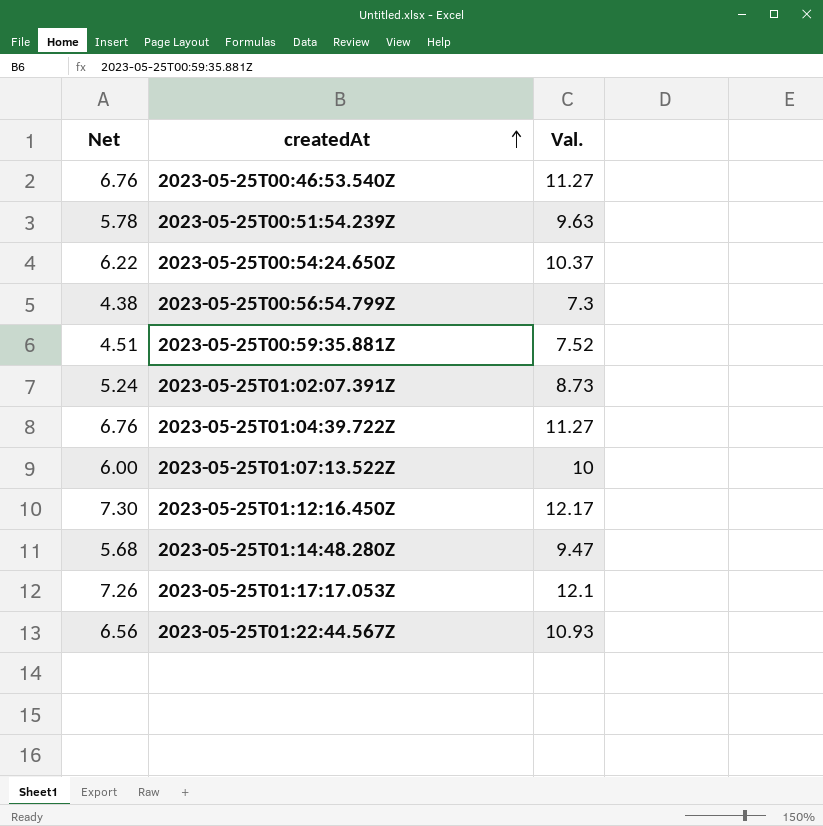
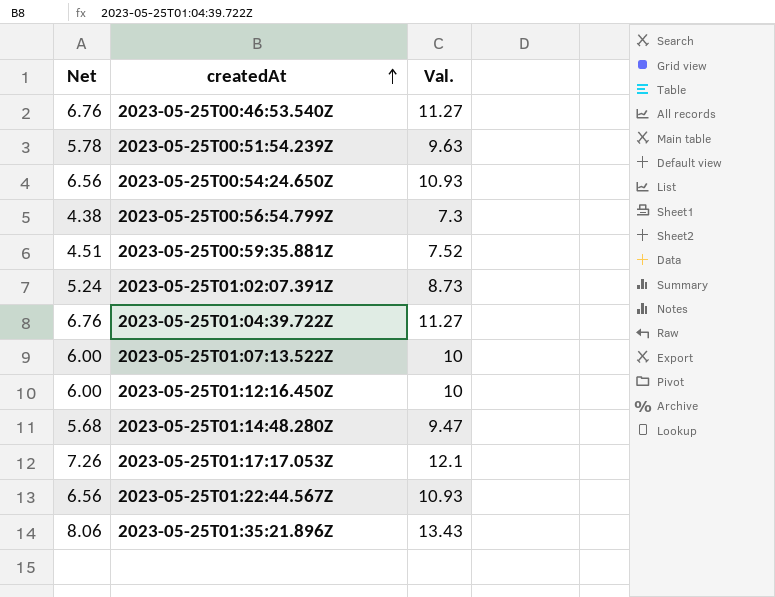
2023-05-25T00:54:24.650Z | Net: 6.22 -> 6.56
2023-05-25T00:54:24.650Z | Val.: 10.37 -> 10.93
2023-05-25T01:12:16.450Z | Net: 7.30 -> 6.00
2023-05-25T01:12:16.450Z | Val.: 12.17 -> 10
row 2023-05-25T01:35:21.896Z: none -> 8.06 | 13.43

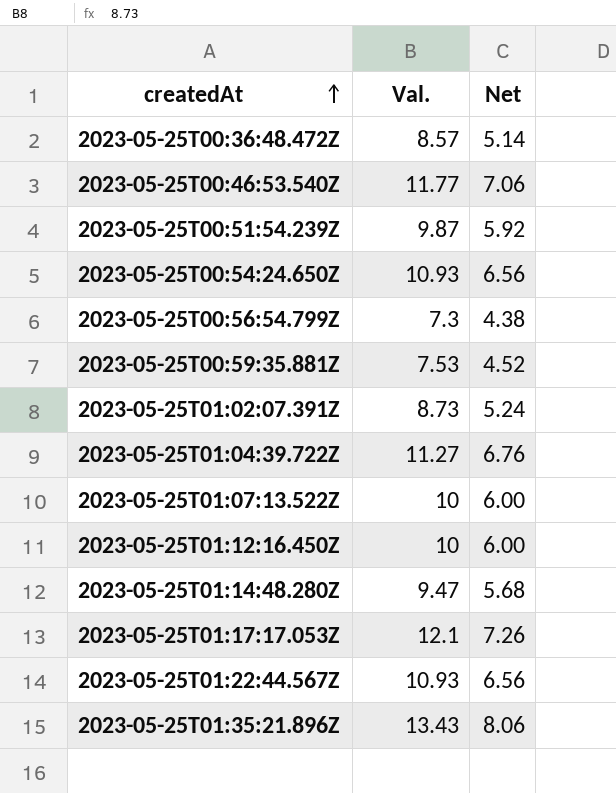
column Net | position: 1 -> 3
row 2023-05-25T00:36:48.472Z: none -> 8.57 | 5.14
2023-05-25T00:46:53.540Z | Val.: 11.27 -> 11.77
2023-05-25T00:46:53.540Z | Net: 6.76 -> 7.06
2023-05-25T00:51:54.239Z | Val.: 9.63 -> 9.87
2023-05-25T00:51:54.239Z | Net: 5.78 -> 5.92
2023-05-25T00:59:35.881Z | Val.: 7.52 -> 7.53
2023-05-25T00:59:35.881Z | Net: 4.51 -> 4.52

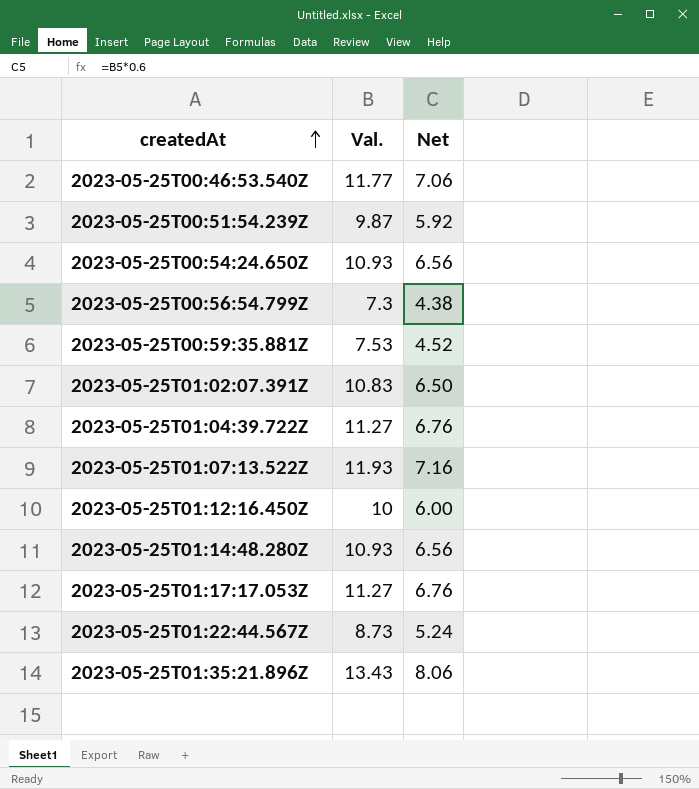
row 2023-05-25T00:36:48.472Z: 8.57 | 5.14 -> none
2023-05-25T01:02:07.391Z | Val.: 8.73 -> 10.83
2023-05-25T01:02:07.391Z | Net: 5.24 -> 6.50
2023-05-25T01:07:13.522Z | Val.: 10 -> 11.93
2023-05-25T01:07:13.522Z | Net: 6.00 -> 7.16
2023-05-25T01:14:48.280Z | Val.: 9.47 -> 10.93
2023-05-25T01:14:48.280Z | Net: 5.68 -> 6.56
2023-05-25T01:17:17.053Z | Val.: 12.1 -> 11.27
2023-05-25T01:17:17.053Z | Net: 7.26 -> 6.76
2023-05-25T01:22:44.567Z | Val.: 10.93 -> 8.73
2023-05-25T01:22:44.567Z | Net: 6.56 -> 5.24

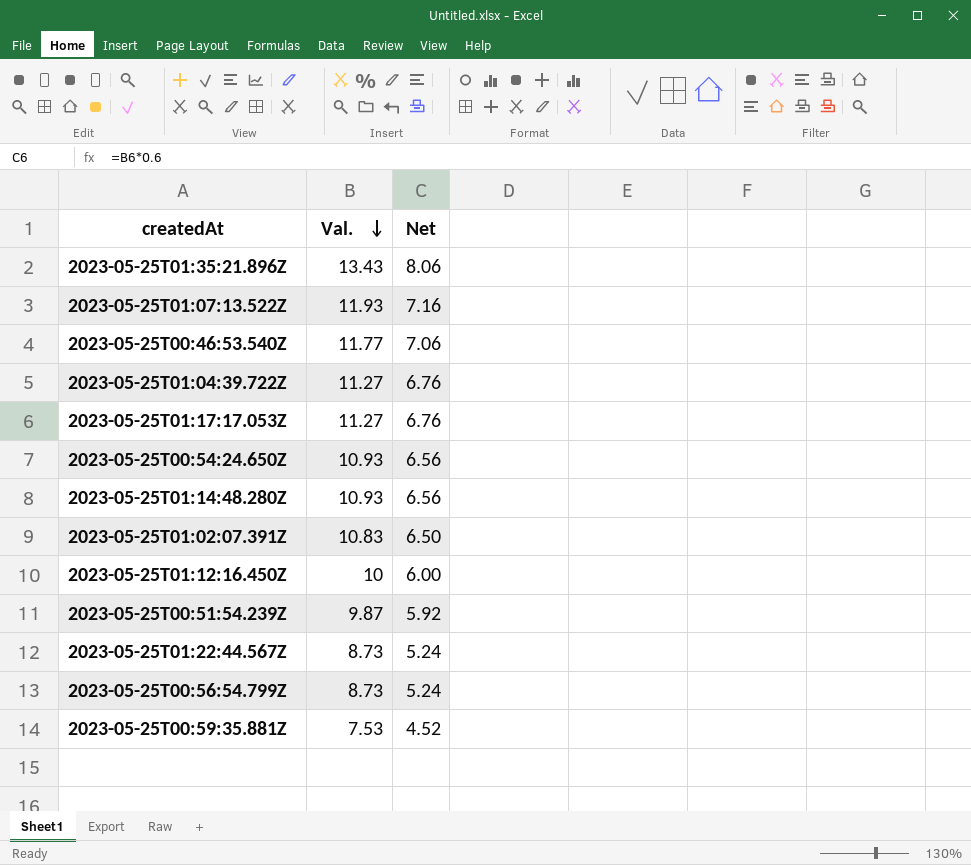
row order: createdAt ascending -> Val. descending
2023-05-25T00:56:54.799Z | Val.: 7.3 -> 8.73
2023-05-25T00:56:54.799Z | Net: 4.38 -> 5.24

